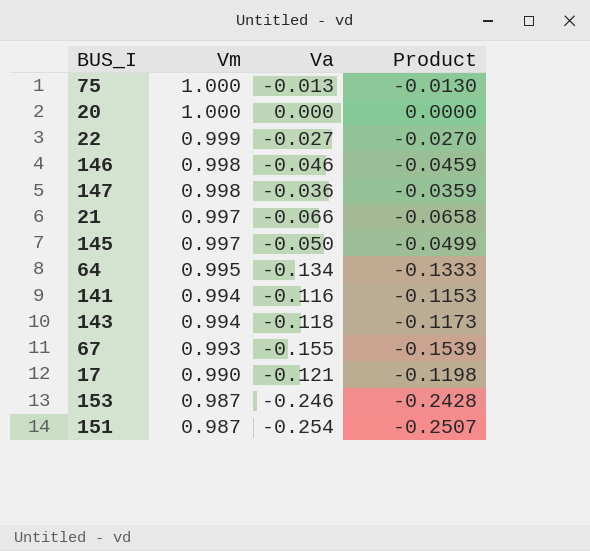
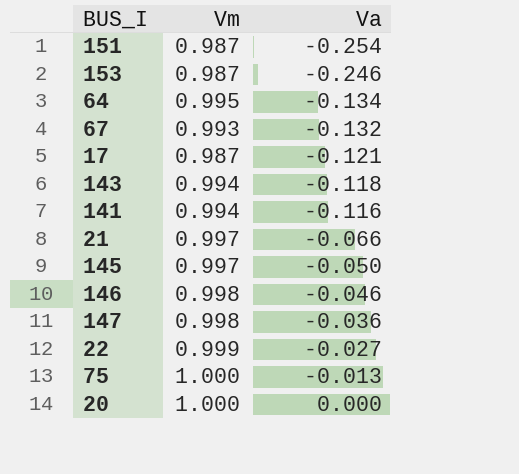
row order: Vm descending -> Va ascending
column Product | formula: [Vm] * [Va] -> none
67 | Va: -0.155 -> -0.132
17 | Vm: 0.990 -> 0.987

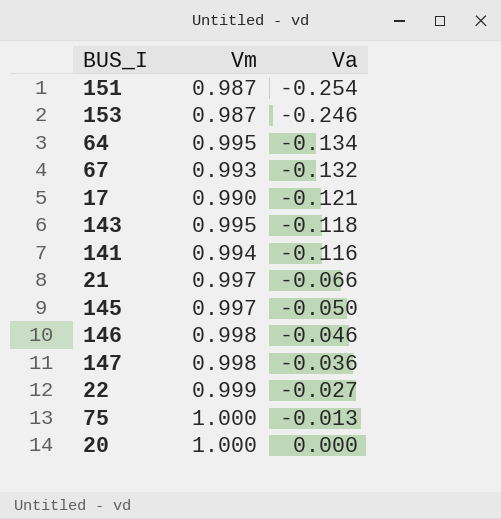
17 | Vm: 0.987 -> 0.990
143 | Vm: 0.994 -> 0.995

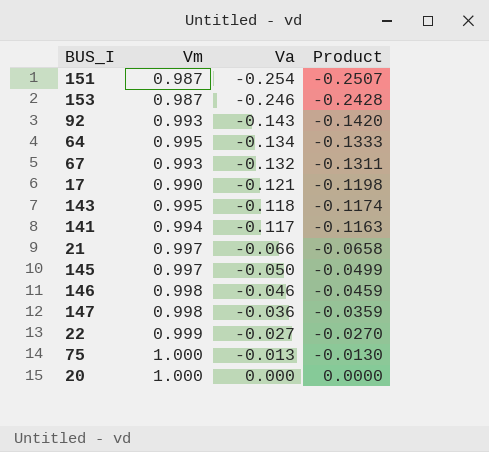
column Product | formula: none -> [Vm] * [Va]
row 92: none -> 0.993 | -0.143 | -0.1420
141 | Va: -0.116 -> -0.117

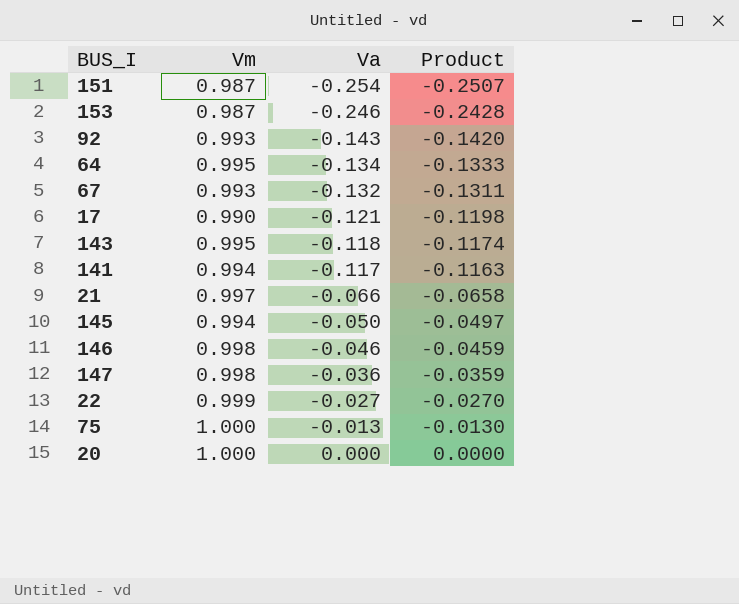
145 | Vm: 0.997 -> 0.994
145 | Product: -0.0499 -> -0.0497

